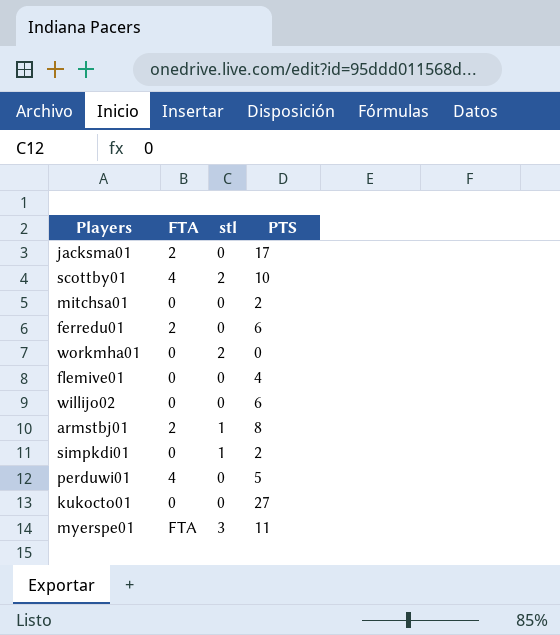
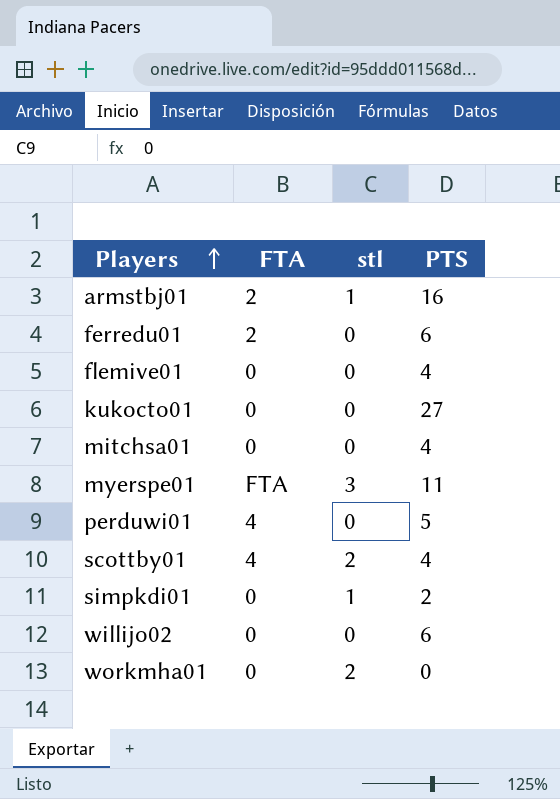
row order: none -> Players ascending
row jacksma01: 2 | 0 | 17 -> none
armstbj01 | PTS: 8 -> 16
mitchsa01 | PTS: 2 -> 4
scottby01 | PTS: 10 -> 4

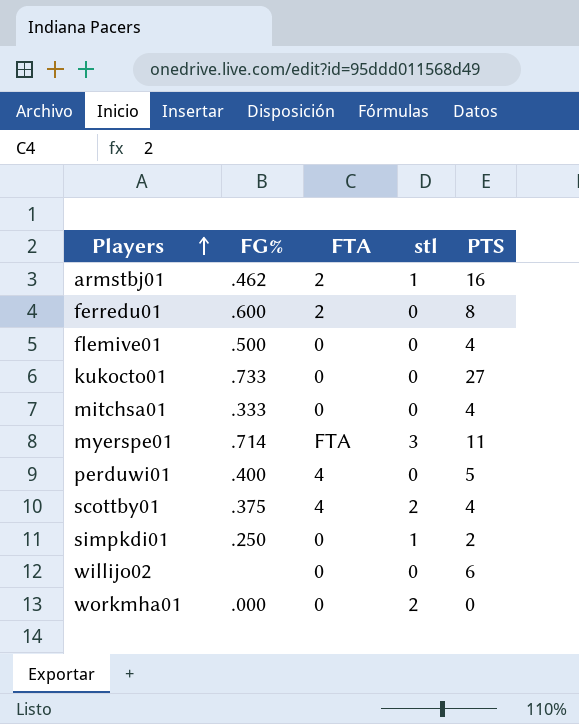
column FG% | position: none -> 2
ferredu01 | PTS: 6 -> 8

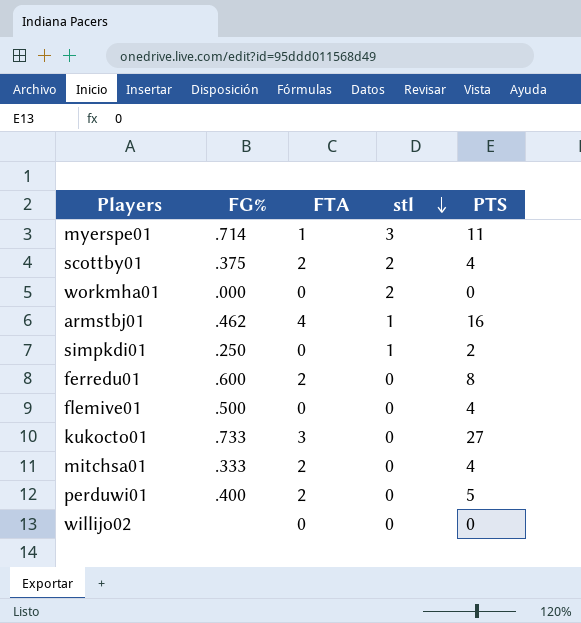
row order: Players ascending -> stl descending
myerspe01 | FTA: FTA -> 1
scottby01 | FTA: 4 -> 2
armstbj01 | FTA: 2 -> 4
kukocto01 | FTA: 0 -> 3
mitchsa01 | FTA: 0 -> 2
perduwi01 | FTA: 4 -> 2
willijo02 | PTS: 6 -> 0

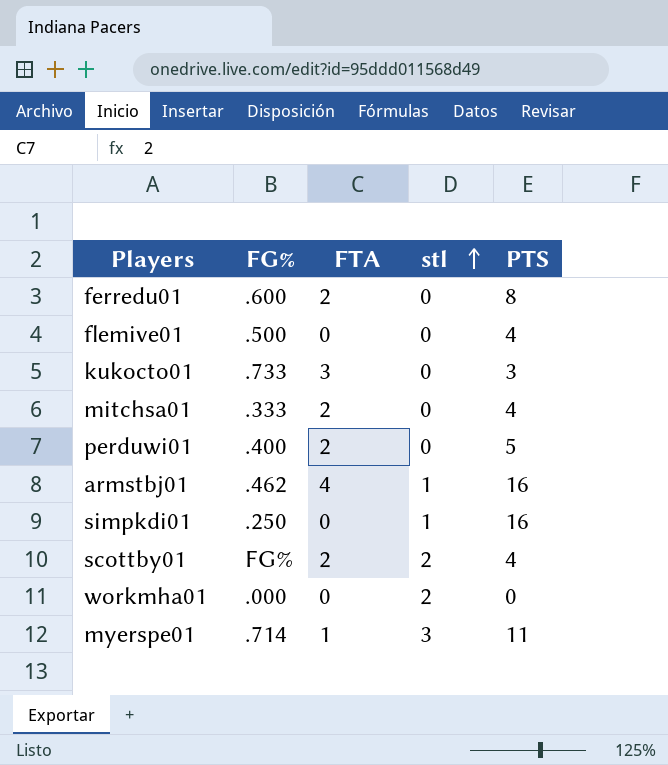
row order: stl descending -> stl ascending
row willijo02: none | 0 | 0 | 0 -> none
kukocto01 | PTS: 27 -> 3
simpkdi01 | PTS: 2 -> 16
scottby01 | FG%: .375 -> FG%

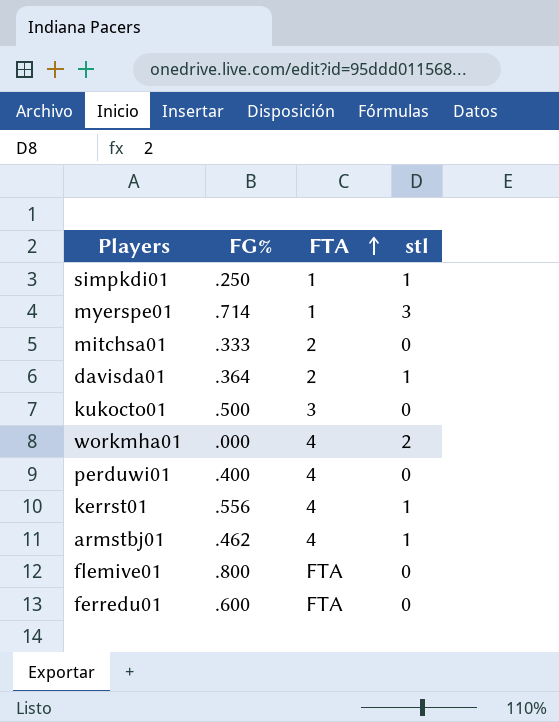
row order: stl ascending -> FTA ascending
column PTS | position: 5 -> none
row scottby01: FG% | 2 | 2 | 4 -> none
simpkdi01 | FTA: 0 -> 1
row davisda01: none -> .364 | 2 | 1
kukocto01 | FG%: .733 -> .500
workmha01 | FTA: 0 -> 4
perduwi01 | FTA: 2 -> 4
row kerrst01: none -> .556 | 4 | 1
flemive01 | FG%: .500 -> .800
flemive01 | FTA: 0 -> FTA
ferredu01 | FTA: 2 -> FTA

